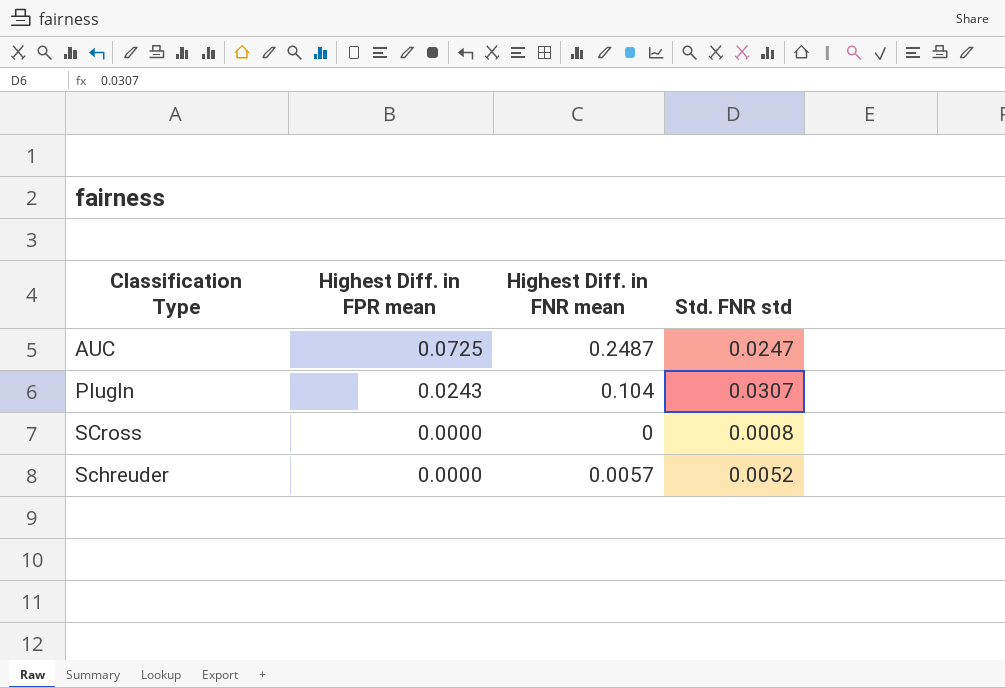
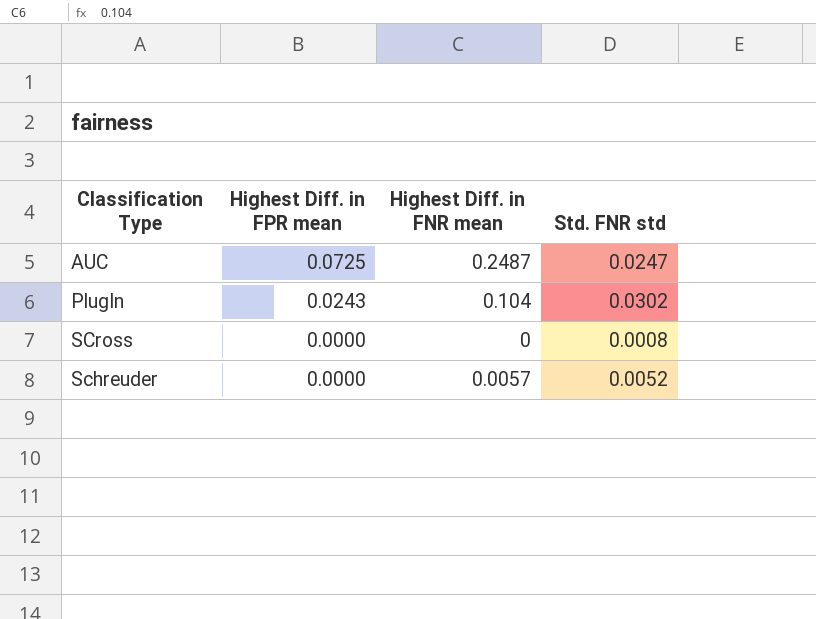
PlugIn | Std. FNR std: 0.0307 -> 0.0302

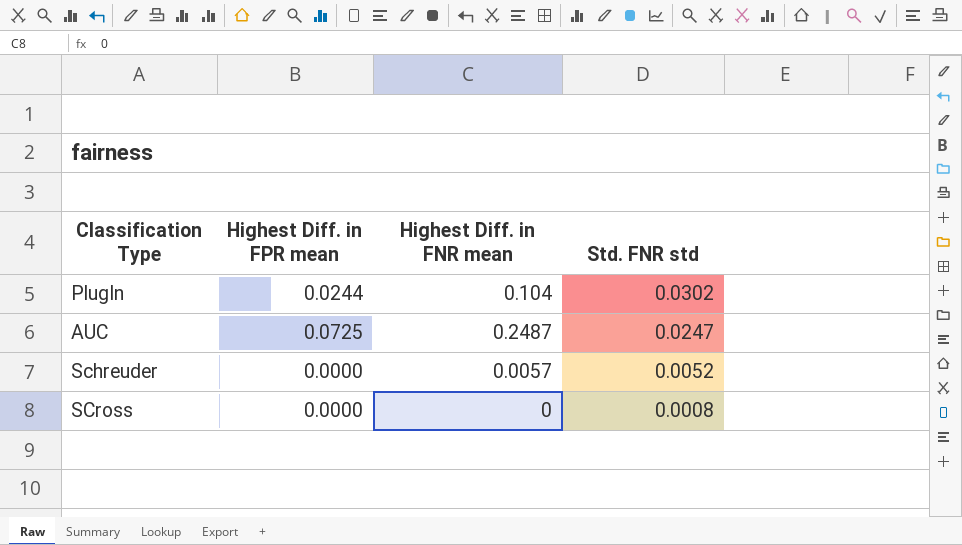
row order: Highest Diff. in FPR mean descending -> Std. FNR std descending
PlugIn | Highest Diff. in FPR mean: 0.0243 -> 0.0244

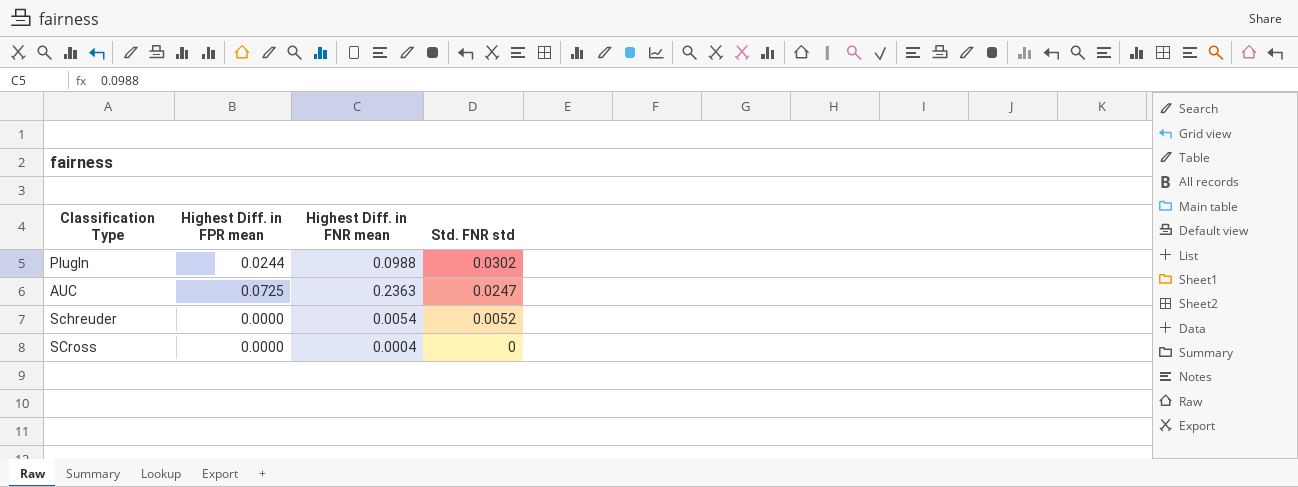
PlugIn | Highest Diff. in FNR mean: 0.104 -> 0.0988
AUC | Highest Diff. in FNR mean: 0.2487 -> 0.2363
Schreuder | Highest Diff. in FNR mean: 0.0057 -> 0.0054
SCross | Highest Diff. in FNR mean: 0 -> 0.0004
SCross | Std. FNR std: 0.0008 -> 0

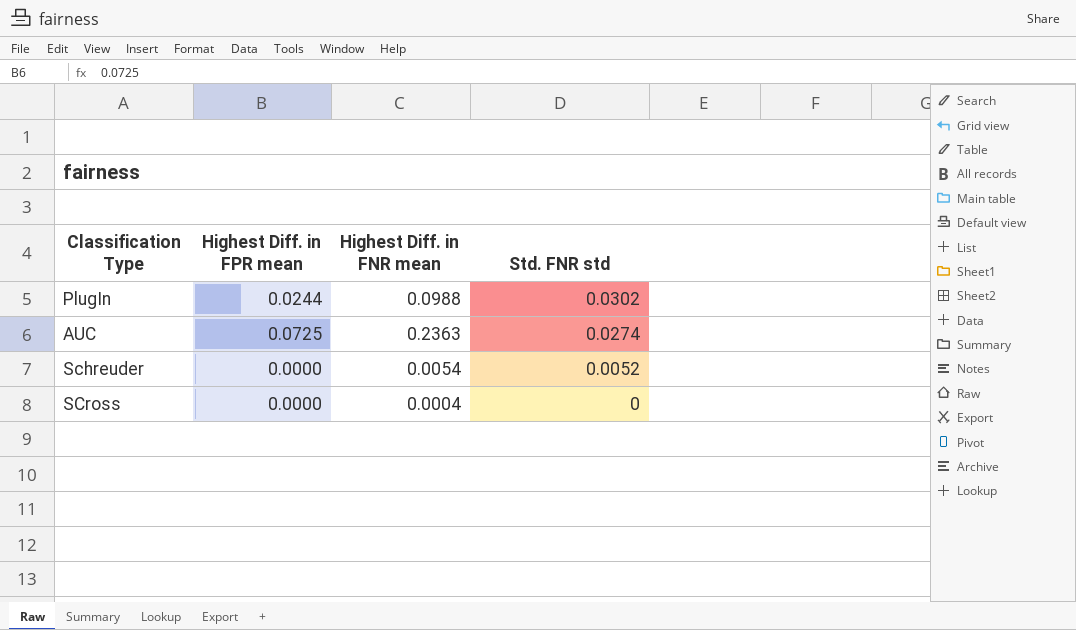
AUC | Std. FNR std: 0.0247 -> 0.0274

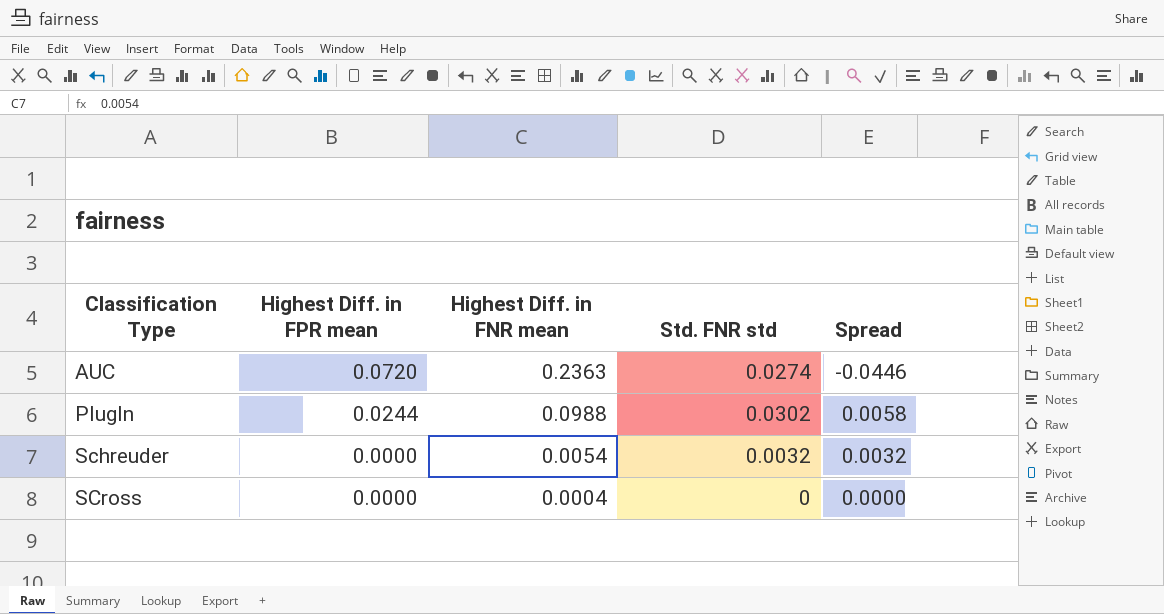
row order: Std. FNR std descending -> Classification Type ascending
column Spread | formula: none -> [Std. FNR std] - [Highest Diff. in FPR mean]
AUC | Highest Diff. in FPR mean: 0.0725 -> 0.0720
Schreuder | Std. FNR std: 0.0052 -> 0.0032

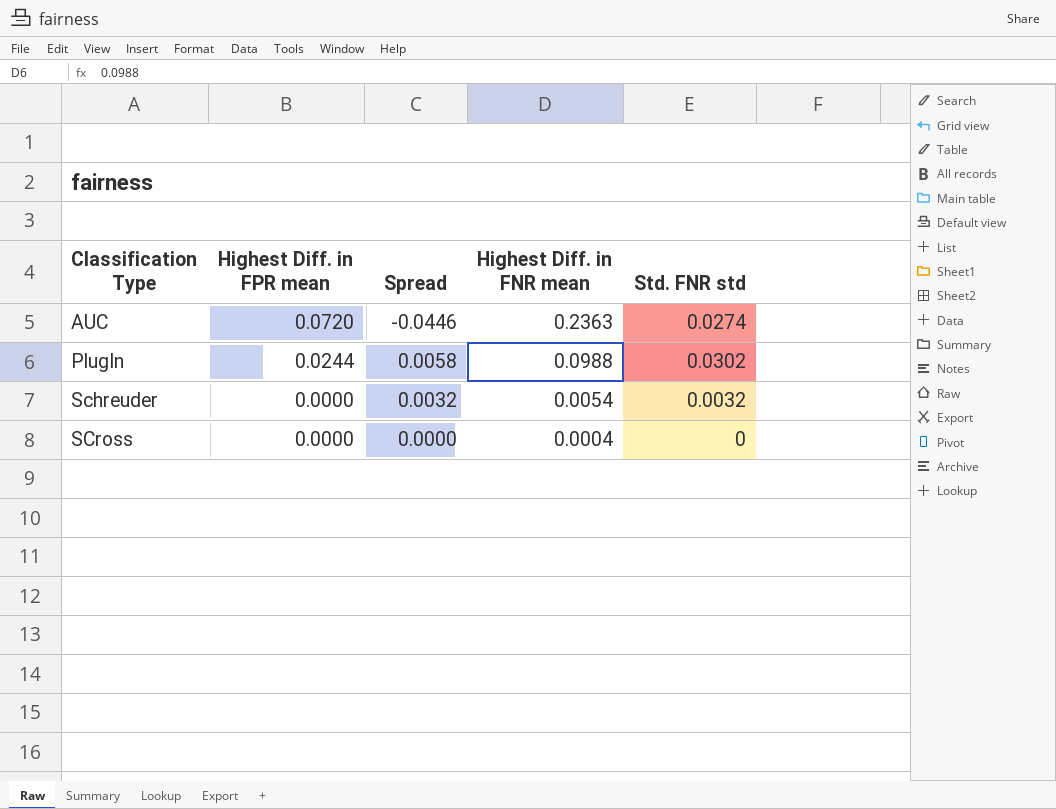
column Spread | position: 5 -> 3

